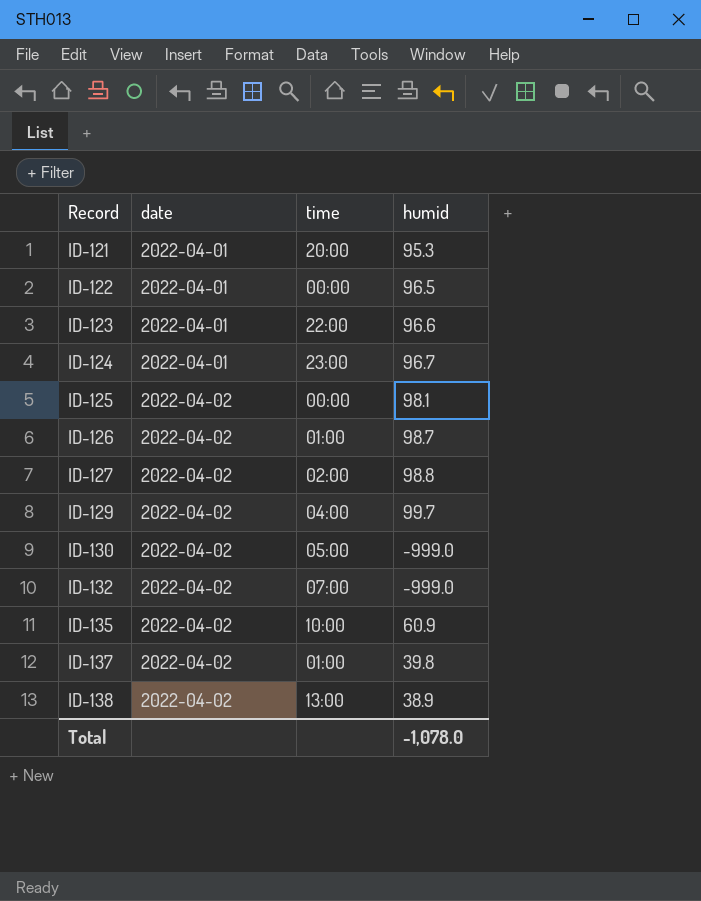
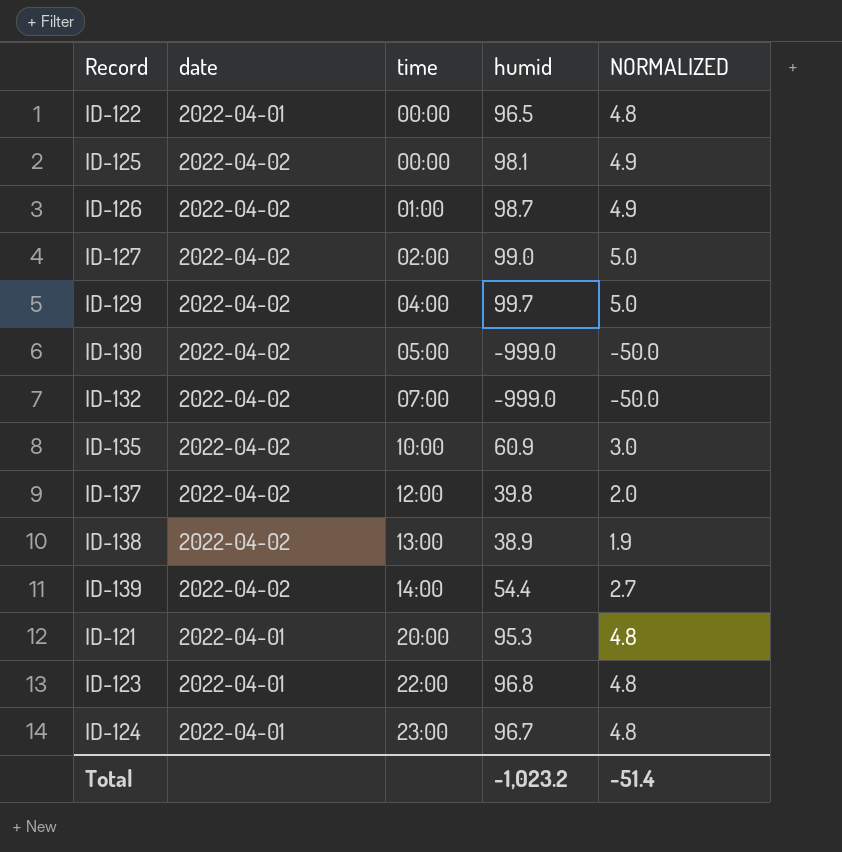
row order: Record ascending -> time ascending
column NORMALIZED | formula: none -> [humid] * 0.05
ID-127 | humid: 98.8 -> 99.0
ID-137 | time: 01:00 -> 12:00
row ID-139: none -> 2022-04-02 | 14:00 | 54.4 | 2.7
ID-123 | humid: 96.6 -> 96.8
Total | humid: -1,078.0 -> -1,023.2

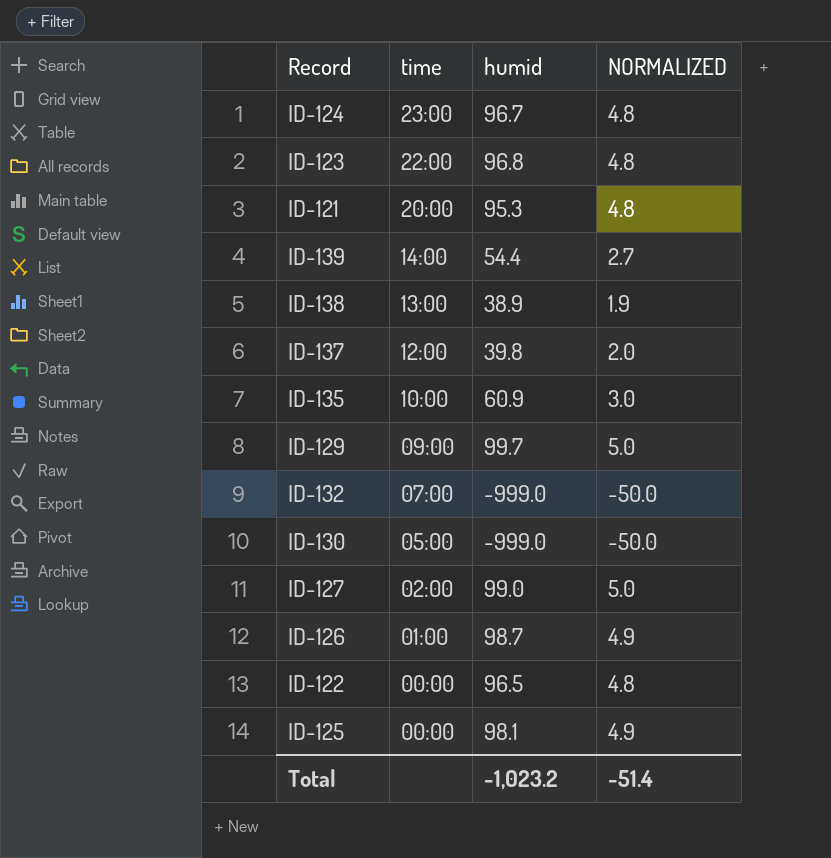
row order: time ascending -> time descending
column date | position: 2 -> none
ID-129 | time: 04:00 -> 09:00

